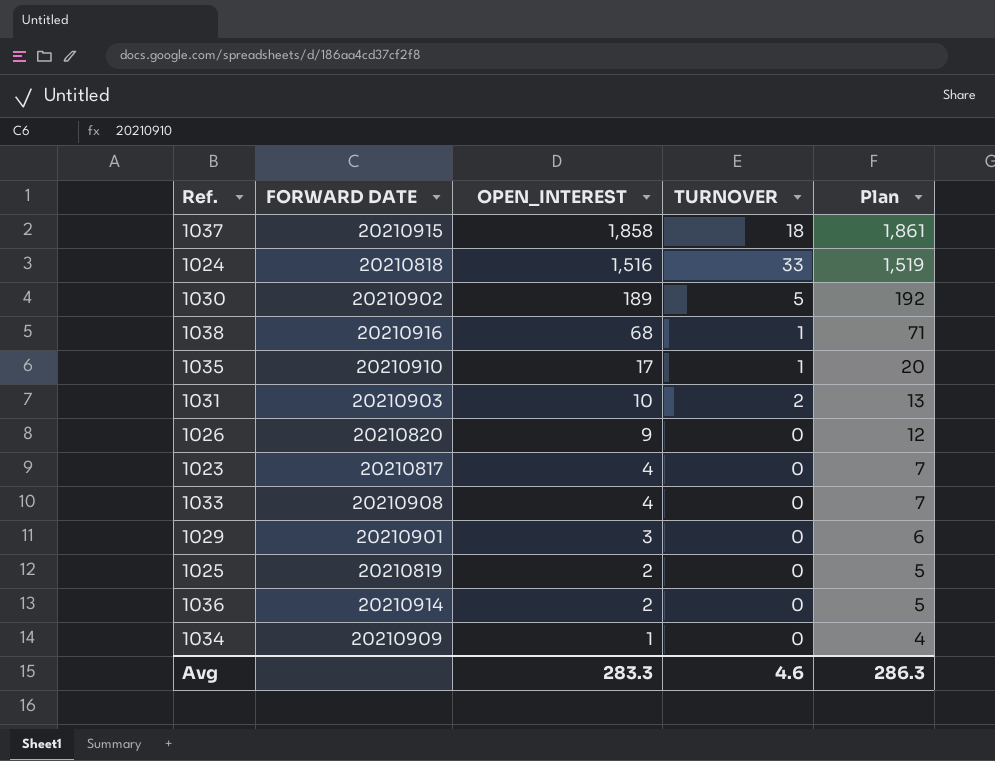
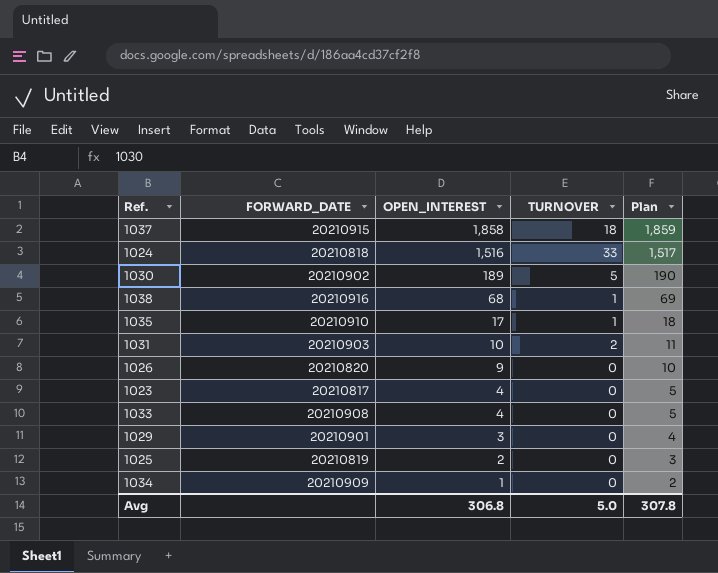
column name: FORWARD DATE -> FORWARD_DATE
column Plan | formula: [OPEN_INTEREST] + 3 -> [OPEN_INTEREST] + 1
row 1036: 20210914 | 2 | 0 | 5 -> none
Avg | OPEN_INTEREST: 283.3 -> 306.8
Avg | TURNOVER: 4.6 -> 5.0
Avg | Plan: 286.3 -> 307.8

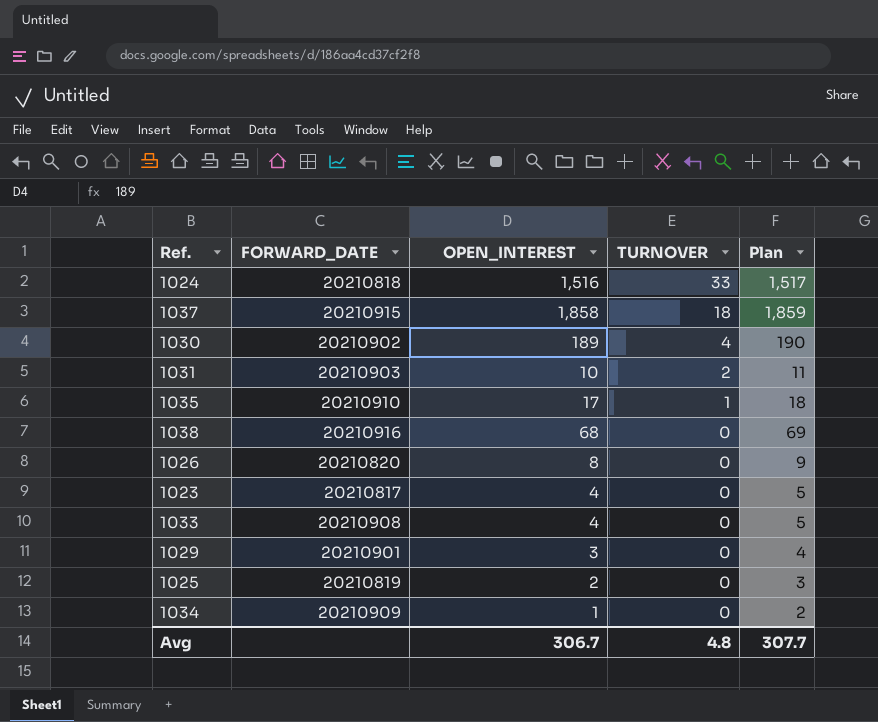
row order: OPEN_INTEREST descending -> TURNOVER descending
1030 | TURNOVER: 5 -> 4
1038 | TURNOVER: 1 -> 0
1026 | OPEN_INTEREST: 9 -> 8
1026 | Plan: 10 -> 9
Avg | OPEN_INTEREST: 306.8 -> 306.7
Avg | TURNOVER: 5.0 -> 4.8
Avg | Plan: 307.8 -> 307.7

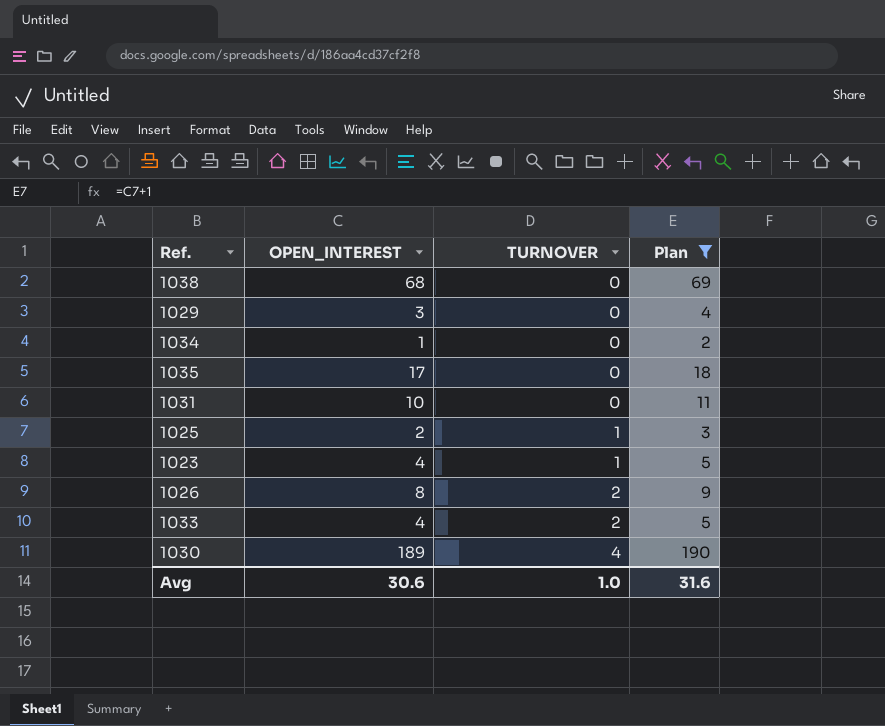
filter: none -> Plan <= 190
row order: TURNOVER descending -> TURNOVER ascending
column FORWARD_DATE | position: 2 -> none
1035 | TURNOVER: 1 -> 0
1031 | TURNOVER: 2 -> 0
1025 | TURNOVER: 0 -> 1
1023 | TURNOVER: 0 -> 1
1026 | TURNOVER: 0 -> 2
1033 | TURNOVER: 0 -> 2
Avg | OPEN_INTEREST: 306.7 -> 30.6
Avg | TURNOVER: 4.8 -> 1.0
Avg | Plan: 307.7 -> 31.6

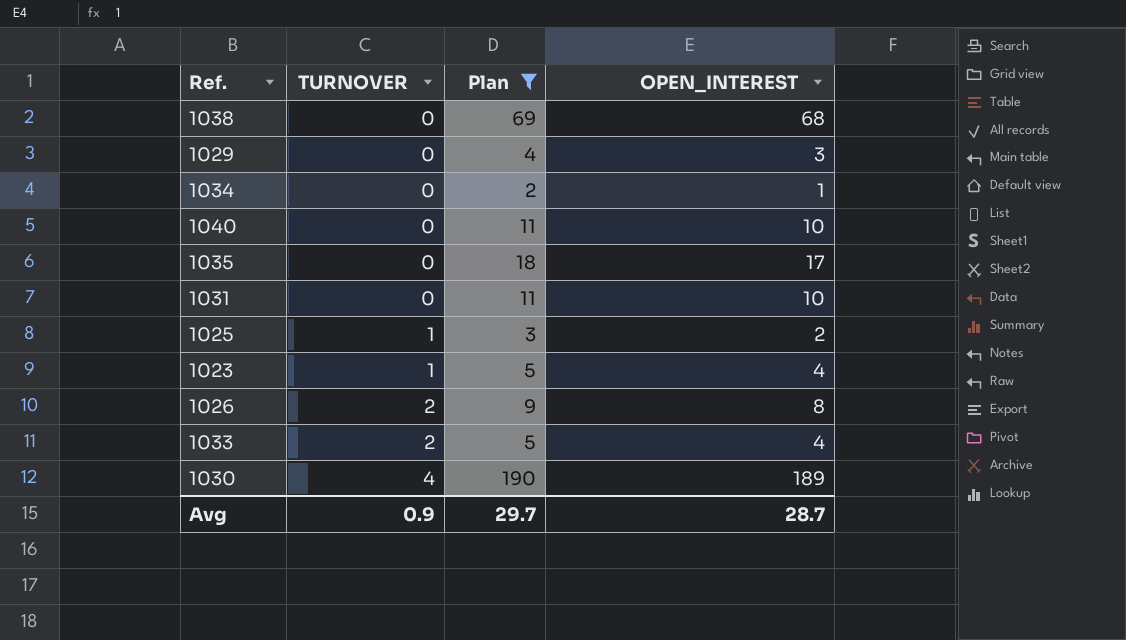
column OPEN_INTEREST | position: 2 -> 4
row 1040: none -> 0 | 11 | 10
Avg | TURNOVER: 1.0 -> 0.9
Avg | Plan: 31.6 -> 29.7
Avg | OPEN_INTEREST: 30.6 -> 28.7

